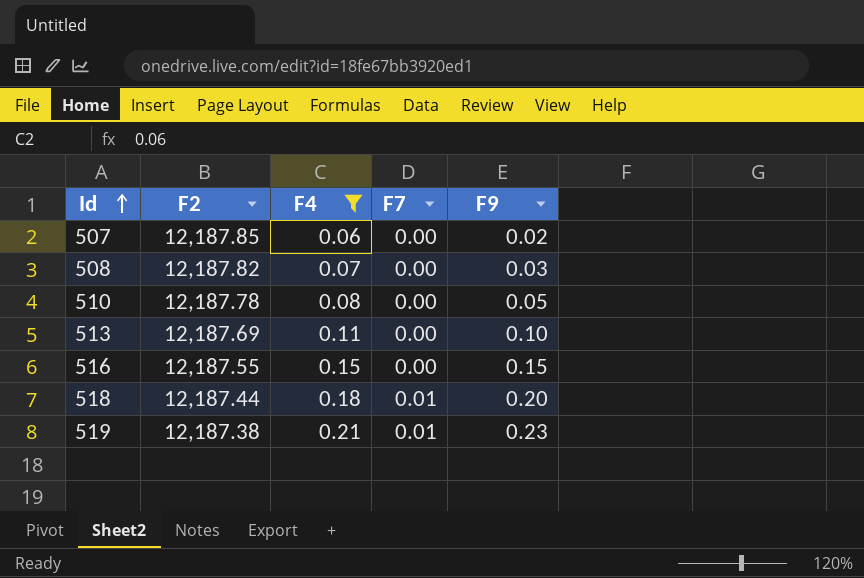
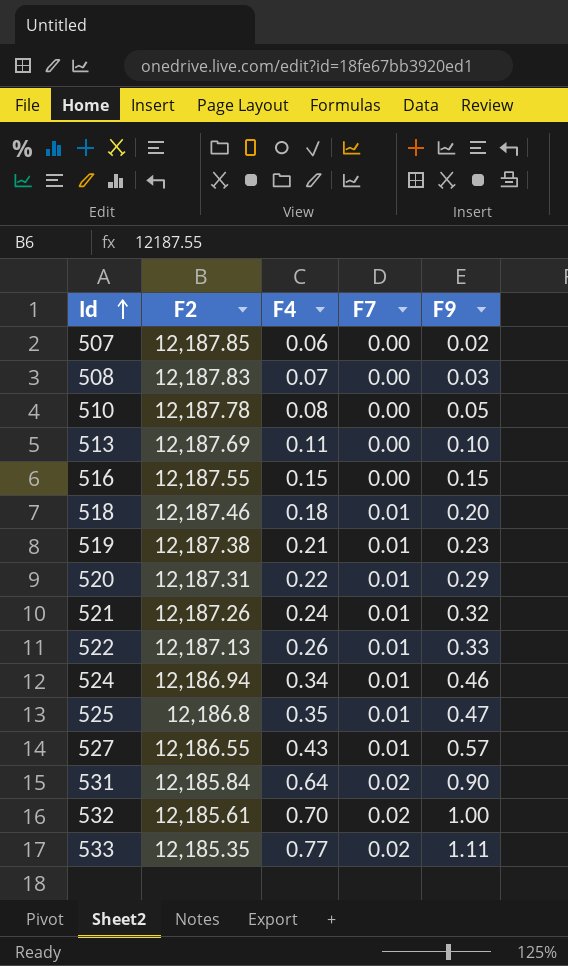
filter: F4 <= 0.21 -> none
508 | F2: 12,187.82 -> 12,187.83
518 | F2: 12,187.44 -> 12,187.46

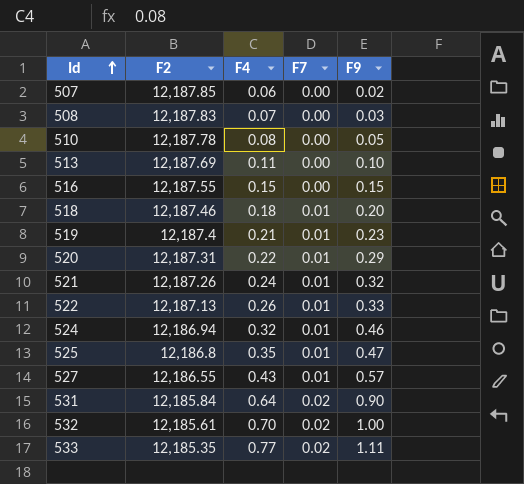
519 | F2: 12,187.38 -> 12,187.4
524 | F4: 0.34 -> 0.32

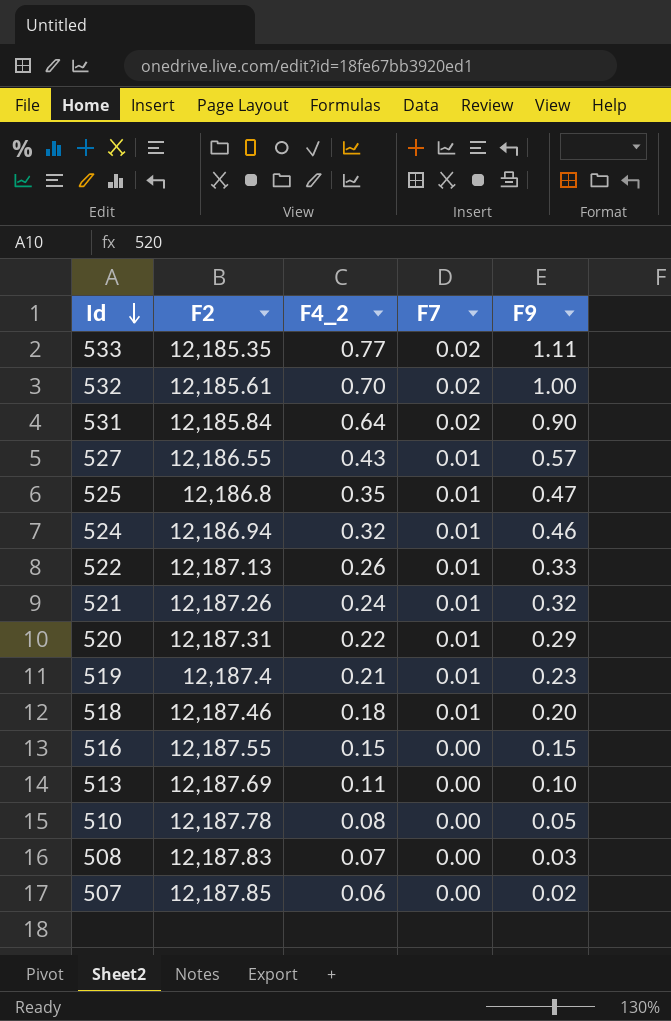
row order: Id ascending -> Id descending
column name: F4 -> F4_2

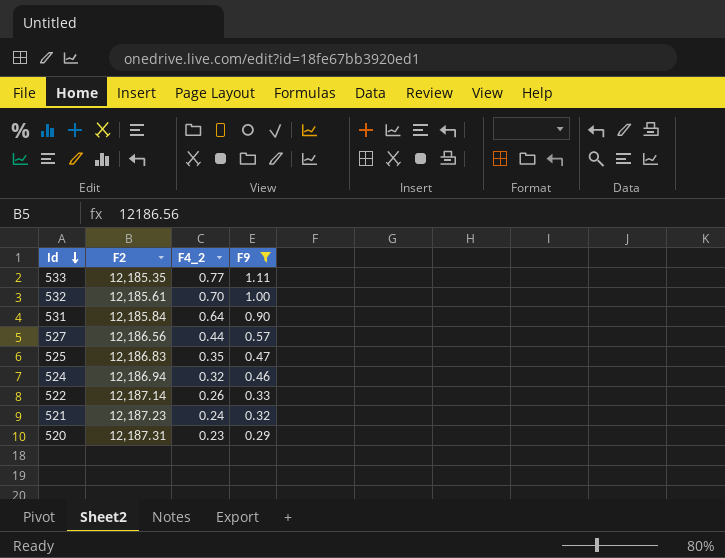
filter: none -> F9 >= 0.29
column F7 | position: 4 -> none
527 | F2: 12,186.55 -> 12,186.56
527 | F4_2: 0.43 -> 0.44
525 | F2: 12,186.8 -> 12,186.83
522 | F2: 12,187.13 -> 12,187.14
521 | F2: 12,187.26 -> 12,187.23
520 | F4_2: 0.22 -> 0.23

